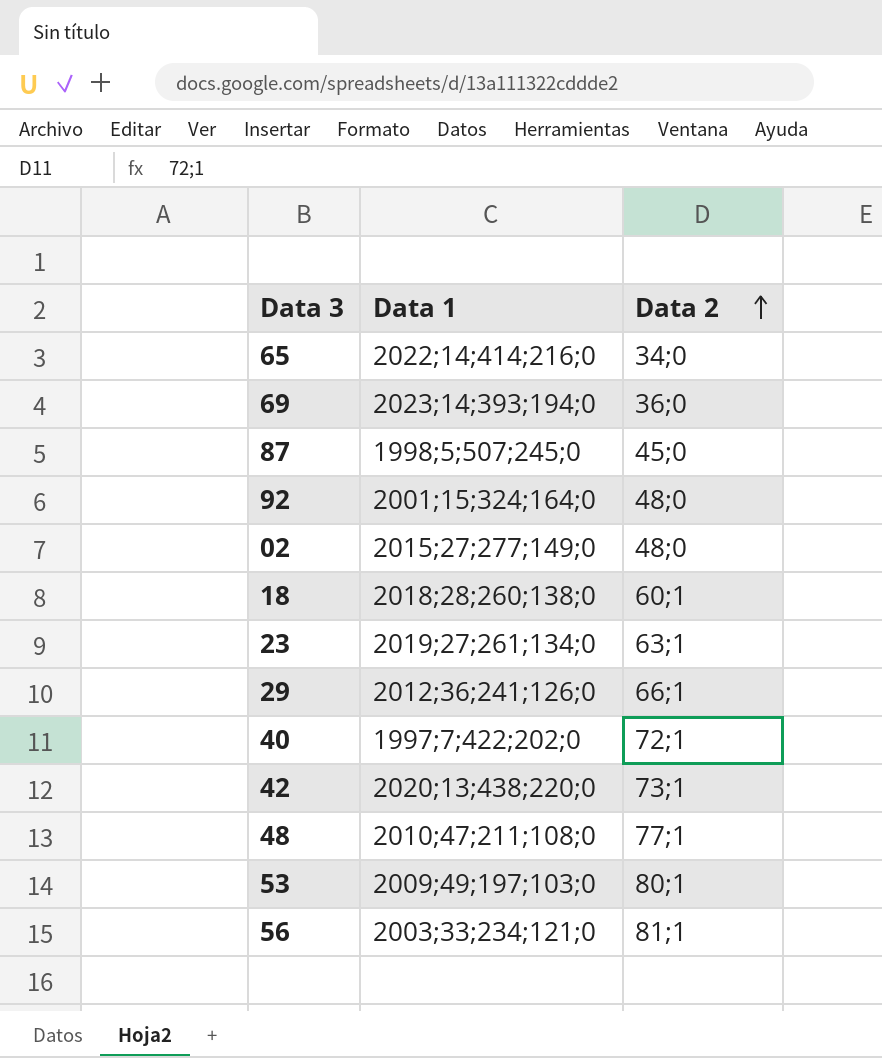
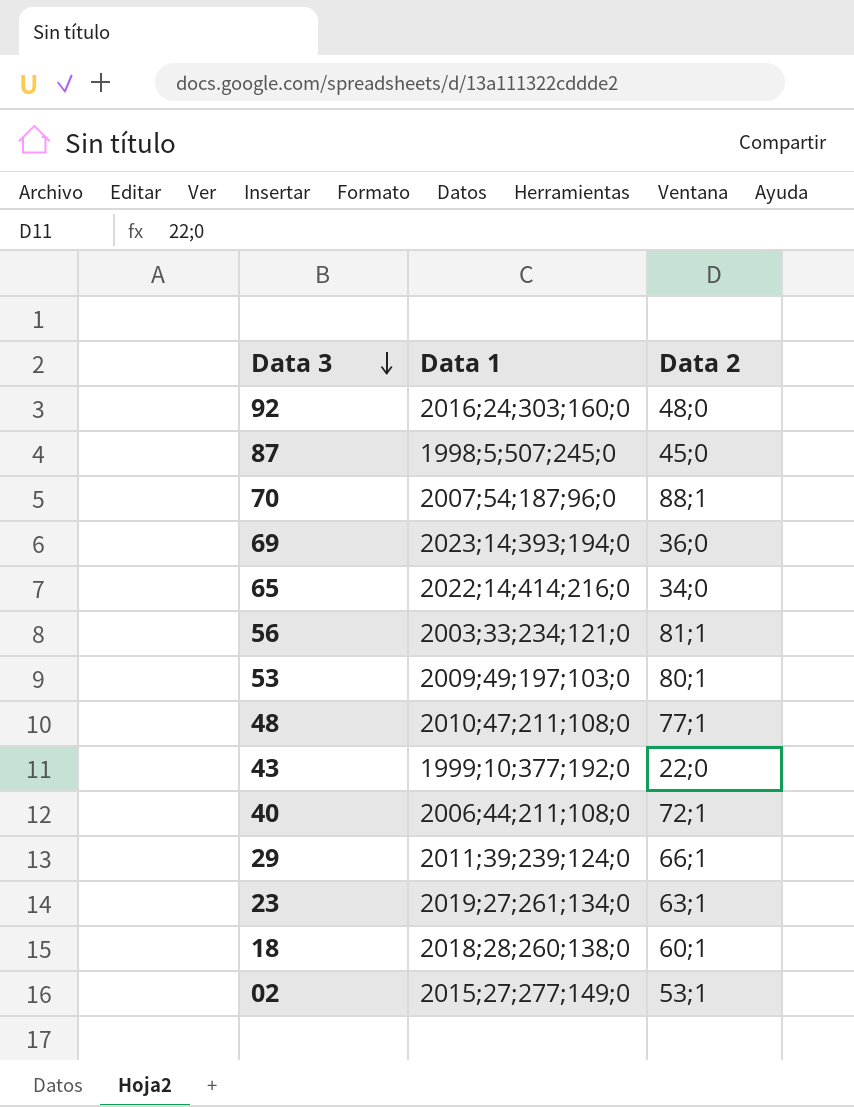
row order: Data 2 ascending -> Data 3 descending
row 42: 2020;13;438;220;0 | 73;1 -> none
92 | Data 1: 2001;15;324;164;0 -> 2016;24;303;160;0
row 70: none -> 2007;54;187;96;0 | 88;1
row 43: none -> 1999;10;377;192;0 | 22;0
40 | Data 1: 1997;7;422;202;0 -> 2006;44;211;108;0
29 | Data 1: 2012;36;241;126;0 -> 2011;39;239;124;0
02 | Data 2: 48;0 -> 53;1

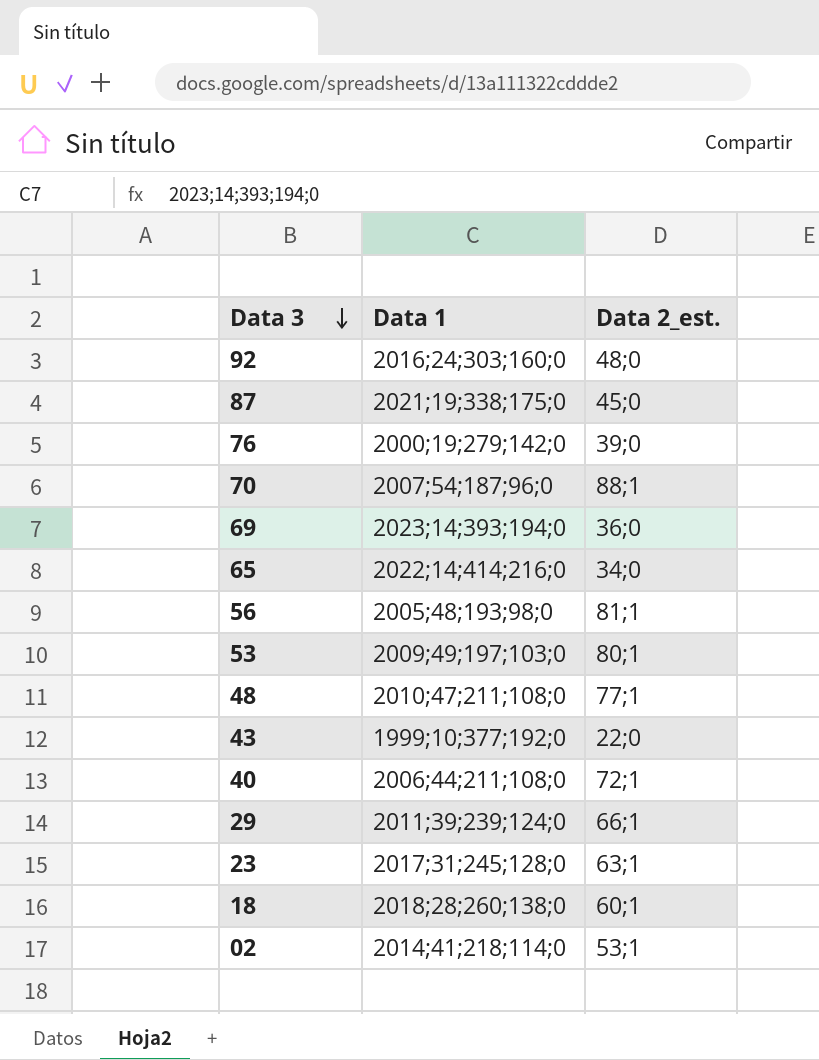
column name: Data 2 -> Data 2_est.
87 | Data 1: 1998;5;507;245;0 -> 2021;19;338;175;0
row 76: none -> 2000;19;279;142;0 | 39;0
56 | Data 1: 2003;33;234;121;0 -> 2005;48;193;98;0
23 | Data 1: 2019;27;261;134;0 -> 2017;31;245;128;0
02 | Data 1: 2015;27;277;149;0 -> 2014;41;218;114;0

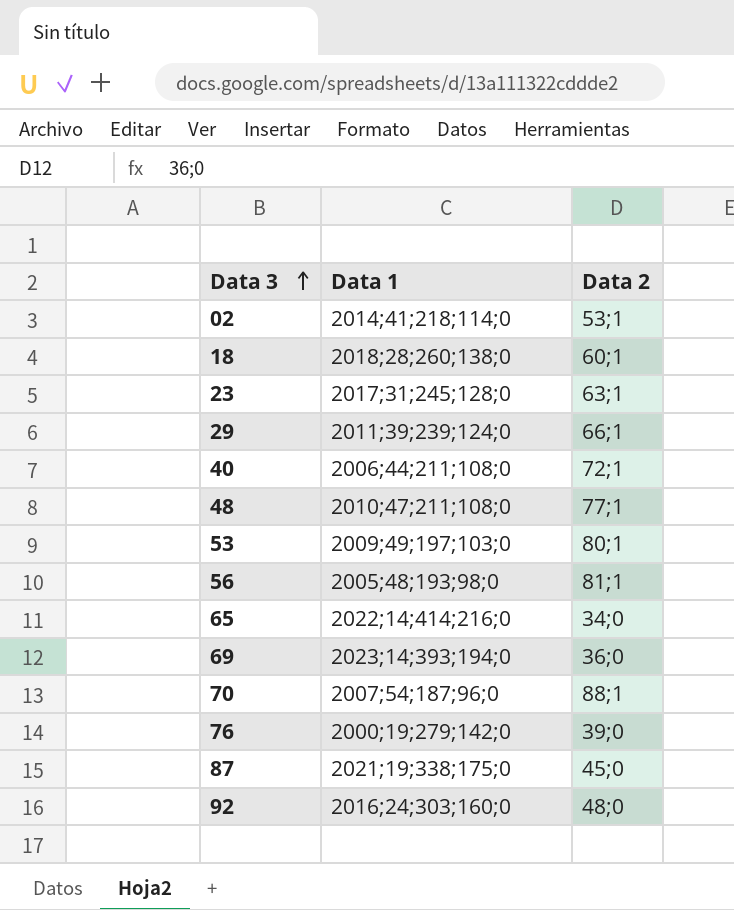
row order: Data 3 descending -> Data 3 ascending
column name: Data 2_est. -> Data 2
row 43: 1999;10;377;192;0 | 22;0 -> none

